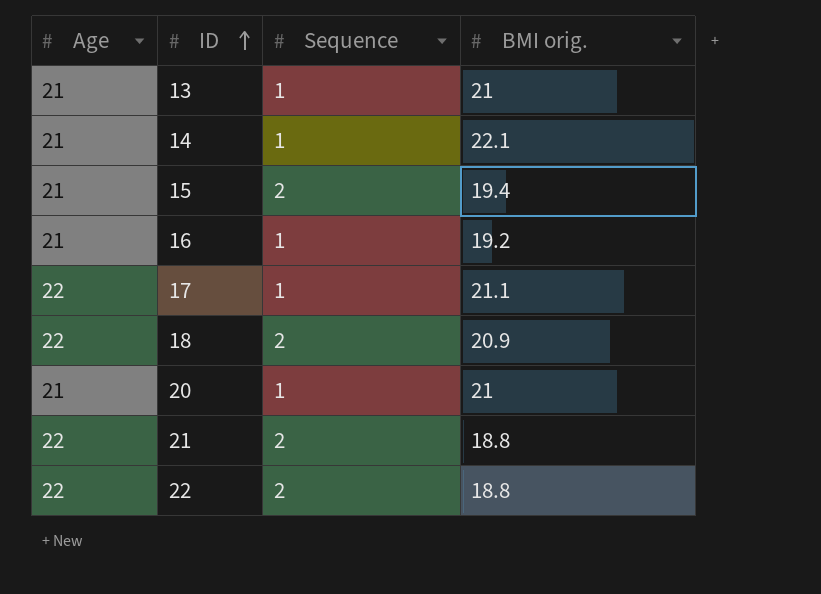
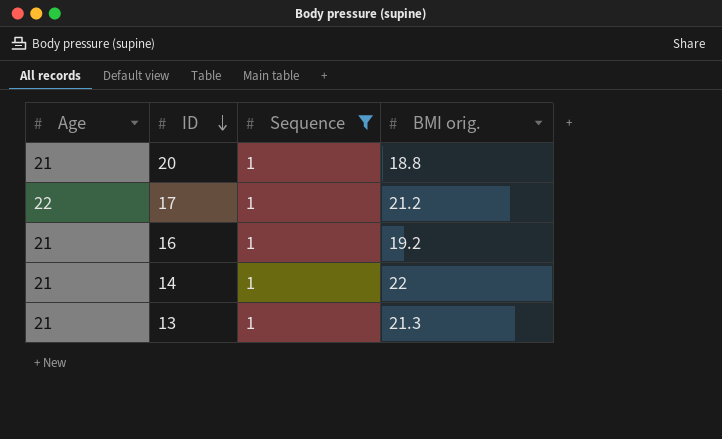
filter: none -> Sequence = 1
row order: ID ascending -> ID descending
20 | BMI orig.: 21 -> 18.8
17 | BMI orig.: 21.1 -> 21.2
14 | BMI orig.: 22.1 -> 22
13 | BMI orig.: 21 -> 21.3

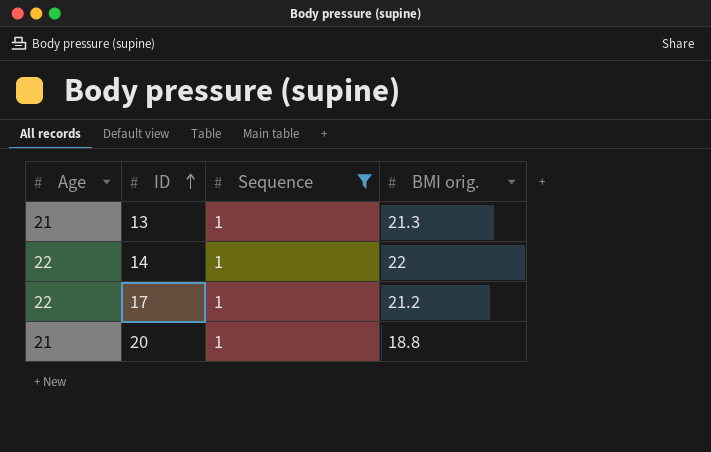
row order: ID descending -> ID ascending
row 16: 21 | 1 | 19.2 -> none
14 | Age: 21 -> 22

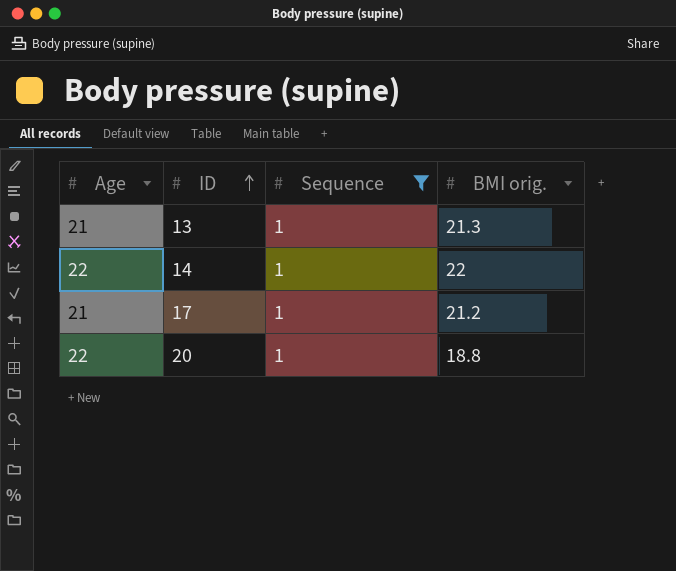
17 | Age: 22 -> 21
20 | Age: 21 -> 22

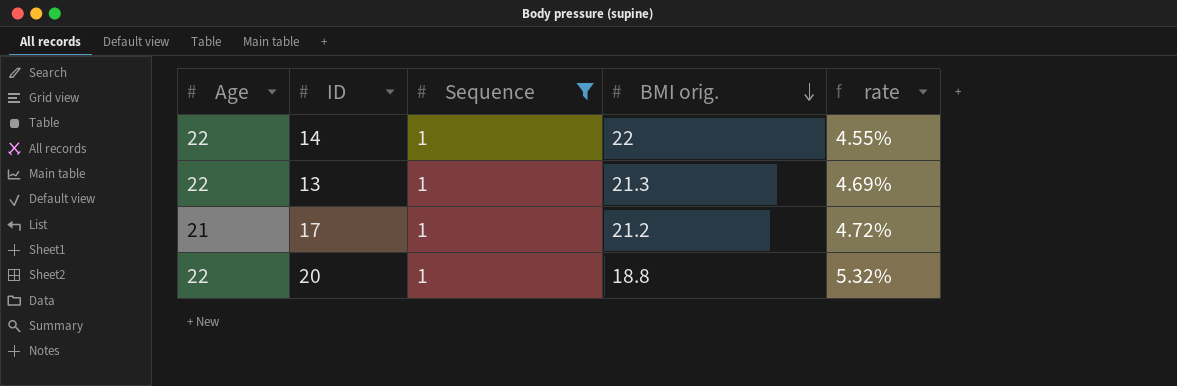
row order: ID ascending -> BMI orig. descending
column rate | formula: none -> [Sequence] / [BMI orig.]
13 | Age: 21 -> 22

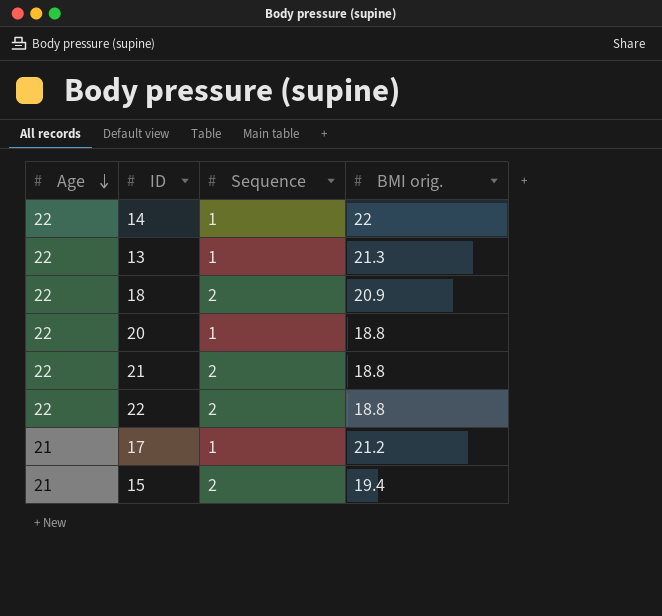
filter: Sequence = 1 -> none
row order: BMI orig. descending -> Age descending
column rate | formula: [Sequence] / [BMI orig.] -> none

